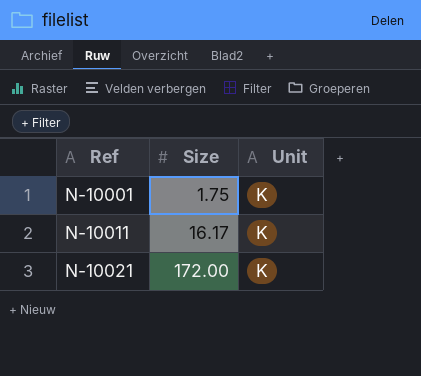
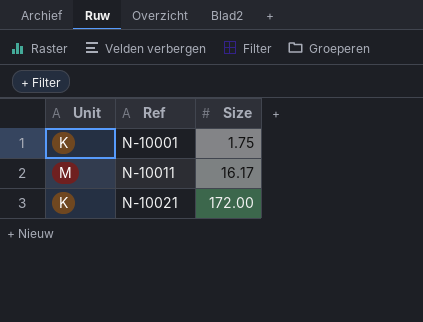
column Unit | position: 3 -> 1
N-10011 | Unit: K -> M

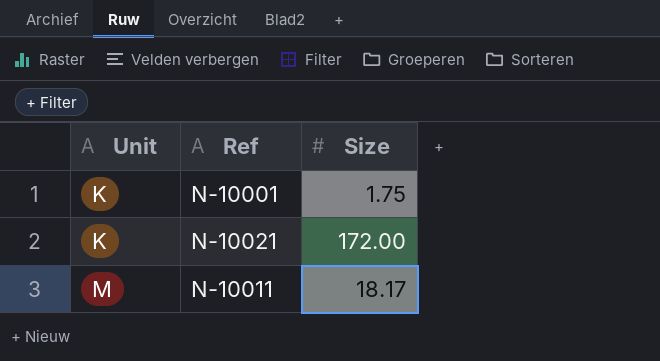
row order: Ref ascending -> Unit ascending
N-10011 | Size: 16.17 -> 18.17

